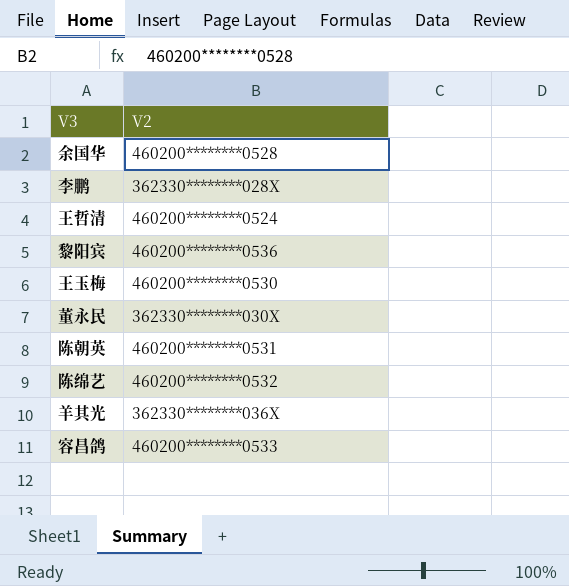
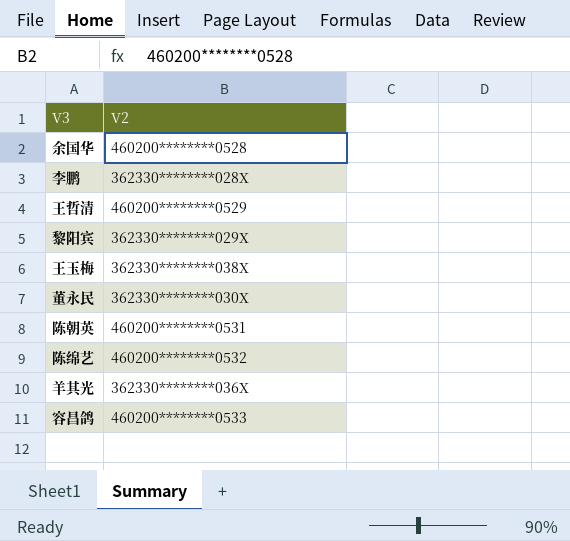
王哲清 | V2: 460200********0524 -> 460200********0529
黎阳宾 | V2: 460200********0536 -> 362330********029X
王玉梅 | V2: 460200********0530 -> 362330********038X

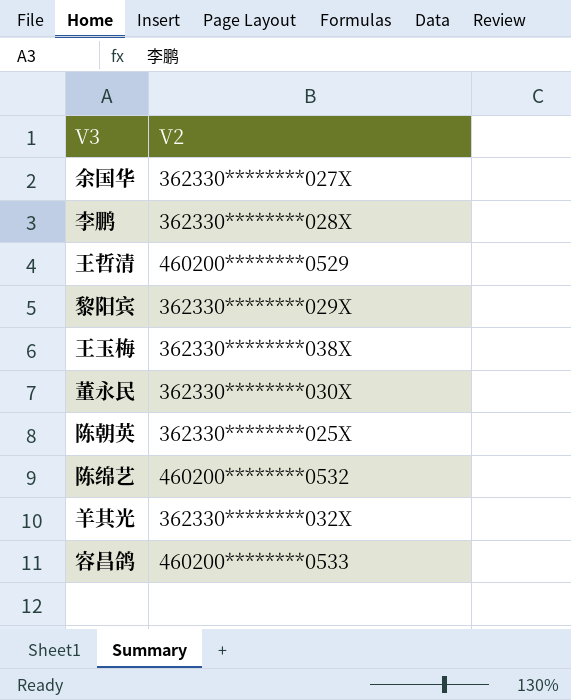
余国华 | V2: 460200********0528 -> 362330********027X
陈朝英 | V2: 460200********0531 -> 362330********025X
羊其光 | V2: 362330********036X -> 362330********032X

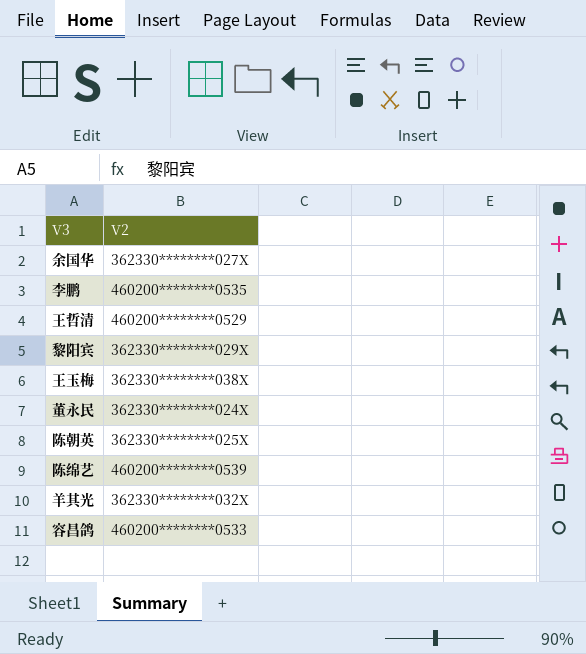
李鹏 | V2: 362330********028X -> 460200********0535
董永民 | V2: 362330********030X -> 362330********024X
陈绵艺 | V2: 460200********0532 -> 460200********0539

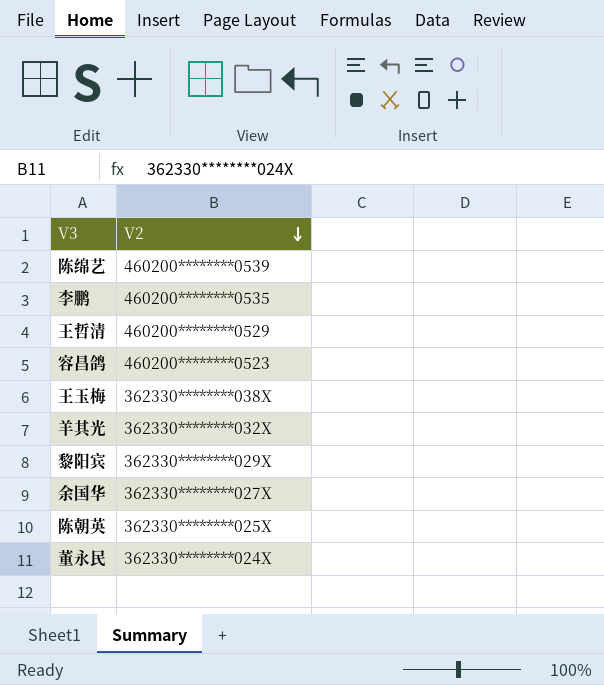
row order: none -> V2 descending
容昌鸽 | V2: 460200********0533 -> 460200********0523

